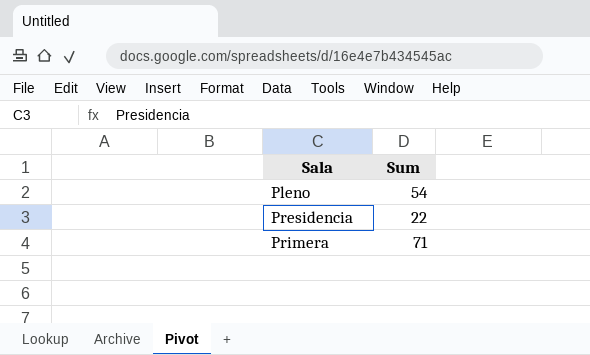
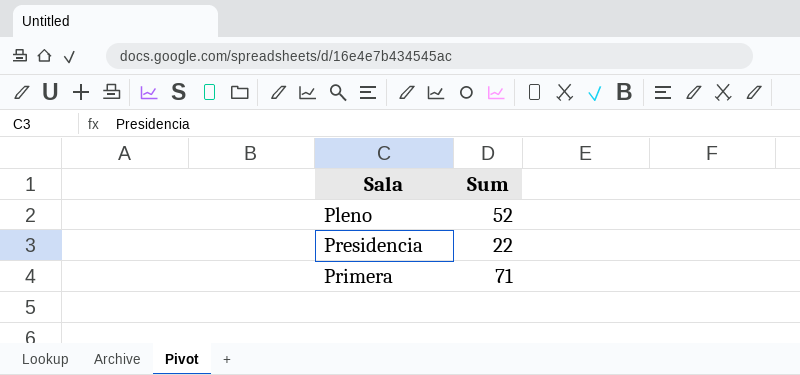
Pleno | Sum: 54 -> 52

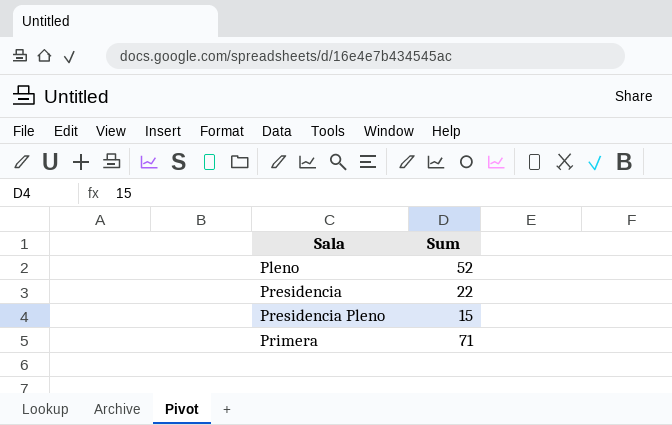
row Presidencia Pleno: none -> 15

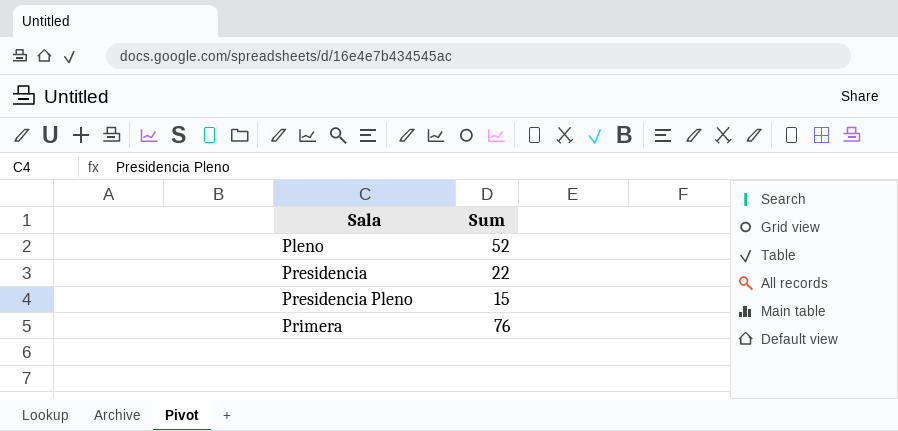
Primera | Sum: 71 -> 76

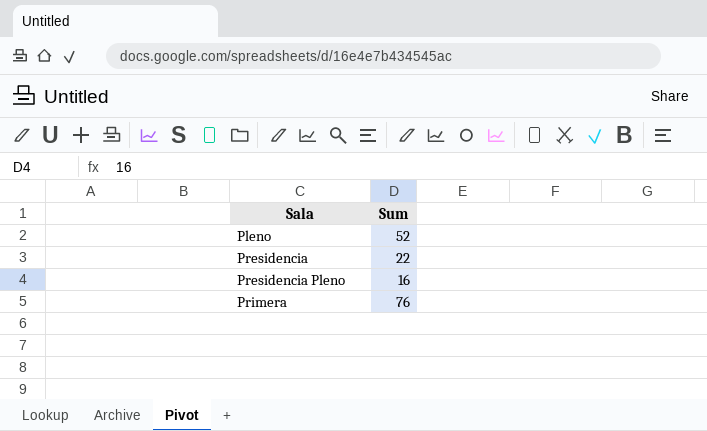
Presidencia Pleno | Sum: 15 -> 16

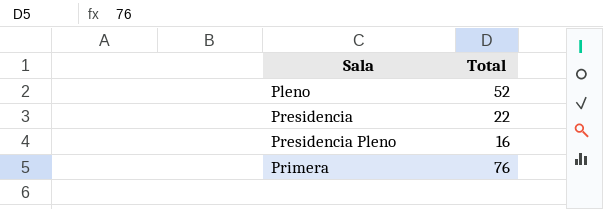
column name: Sum -> Total

